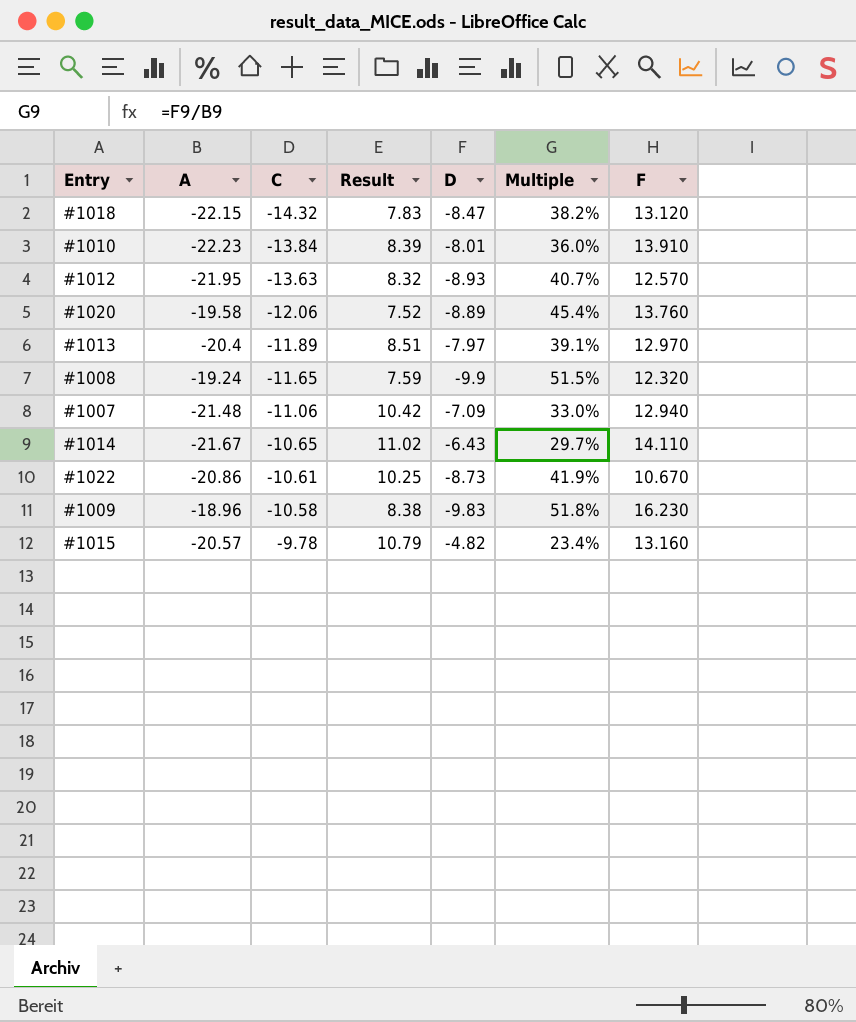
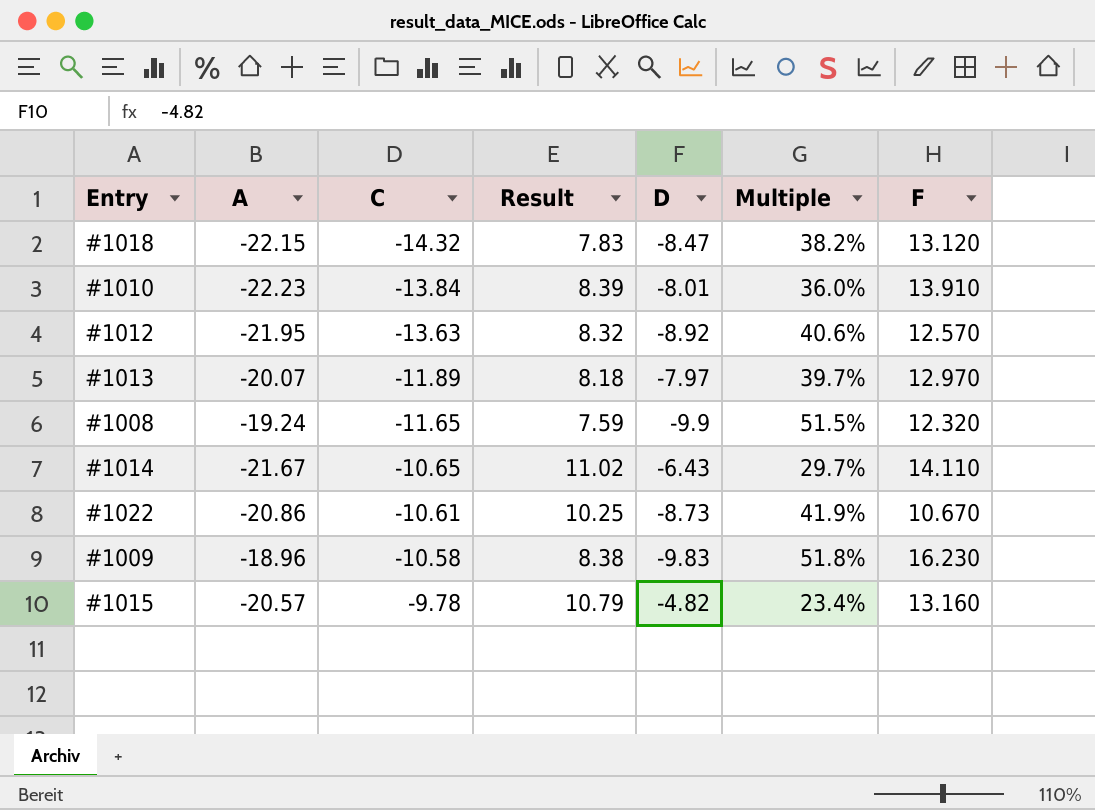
row #1020: -19.58 | -12.06 | 7.52 | -8.89 | 45.4% | 13.760 -> none
row #1007: -21.48 | -11.06 | 10.42 | -7.09 | 33.0% | 12.940 -> none
#1012 | D: -8.93 -> -8.92
#1012 | Multiple: 40.7% -> 40.6%
#1013 | A: -20.4 -> -20.07
#1013 | Result: 8.51 -> 8.18
#1013 | Multiple: 39.1% -> 39.7%

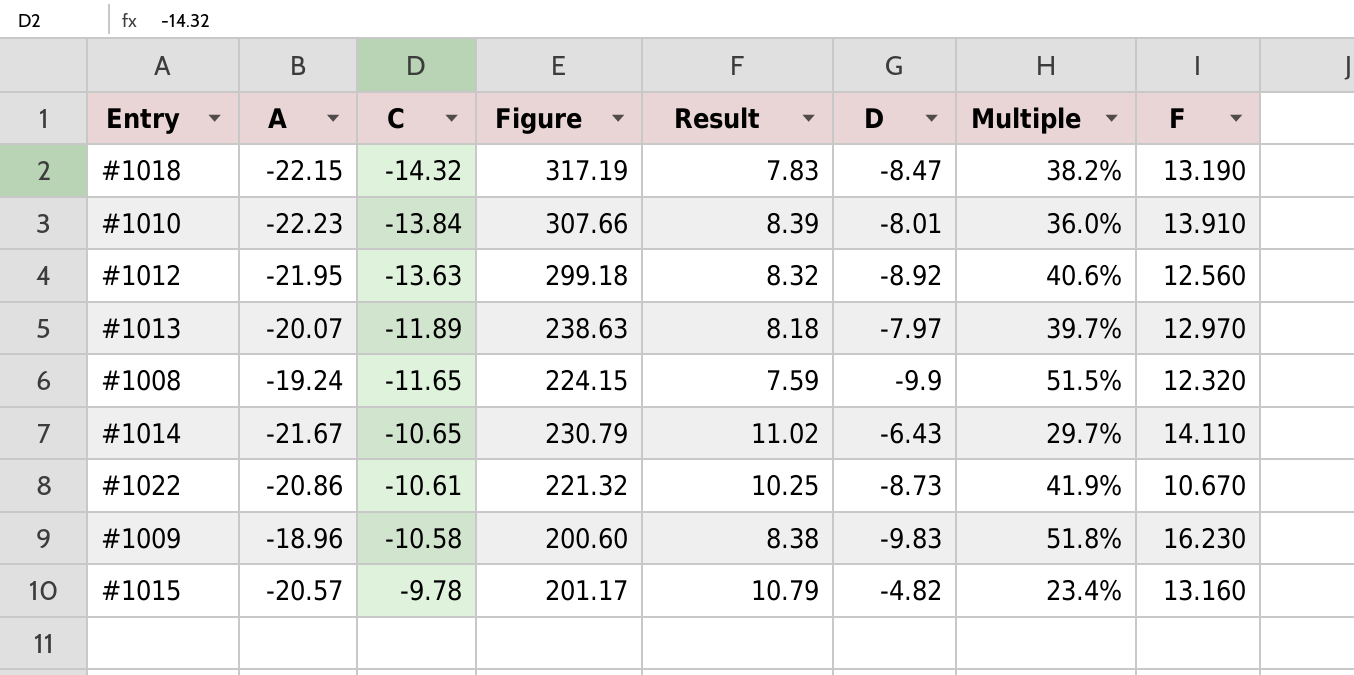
column Figure | formula: none -> [A] * [C]
#1018 | F: 13.120 -> 13.190
#1012 | F: 12.570 -> 12.560

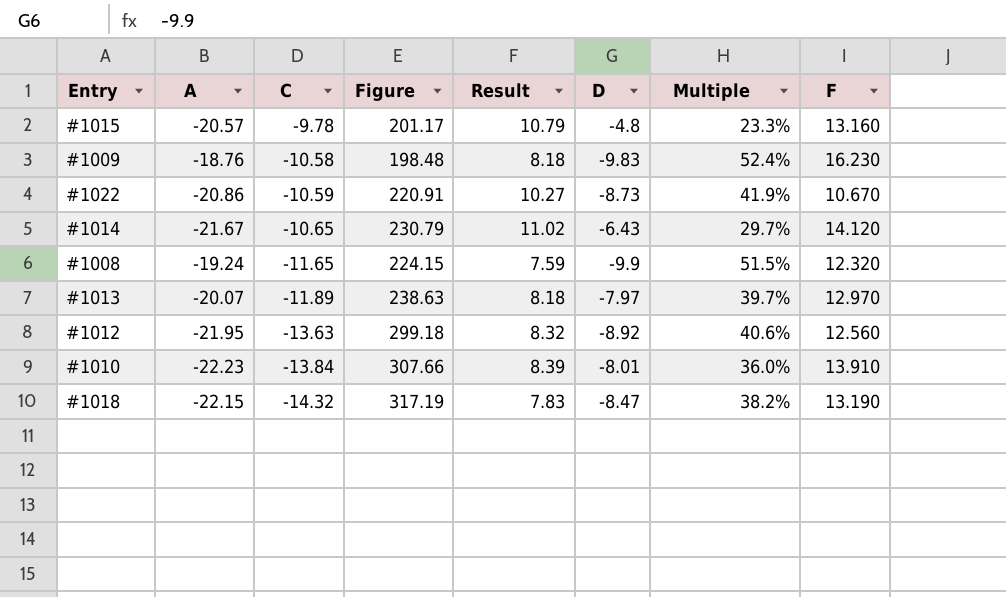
row order: C ascending -> C descending
#1015 | D: -4.82 -> -4.8
#1015 | Multiple: 23.4% -> 23.3%
#1009 | A: -18.96 -> -18.76
#1009 | Figure: 200.60 -> 198.48
#1009 | Result: 8.38 -> 8.18
#1009 | Multiple: 51.8% -> 52.4%
#1022 | C: -10.61 -> -10.59
#1022 | Figure: 221.32 -> 220.91
#1022 | Result: 10.25 -> 10.27
#1014 | F: 14.110 -> 14.120

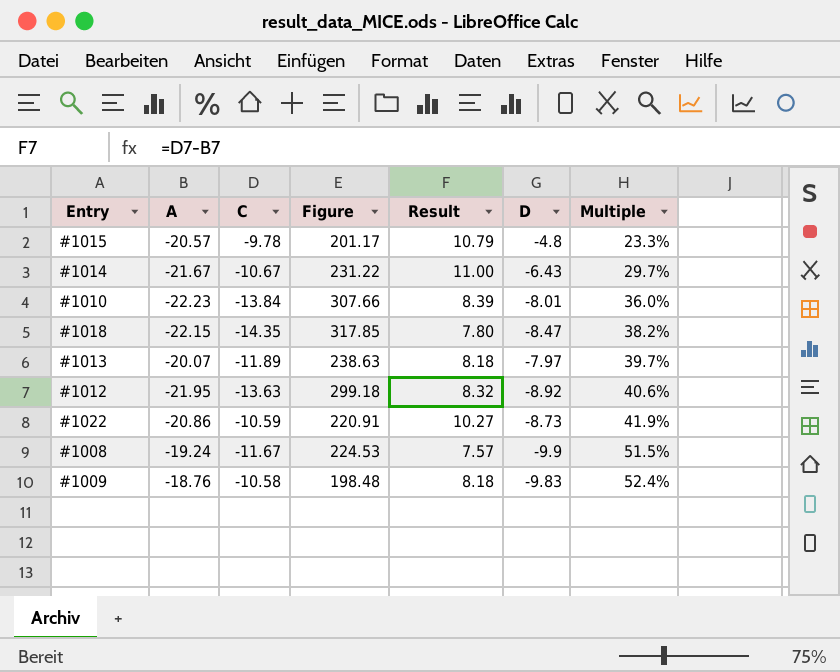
row order: C descending -> Multiple ascending
column F | position: 8 -> none
#1014 | C: -10.65 -> -10.67
#1014 | Figure: 230.79 -> 231.22
#1014 | Result: 11.02 -> 11.00
#1018 | C: -14.32 -> -14.35
#1018 | Figure: 317.19 -> 317.85
#1018 | Result: 7.83 -> 7.80
#1008 | C: -11.65 -> -11.67
#1008 | Figure: 224.15 -> 224.53
#1008 | Result: 7.59 -> 7.57

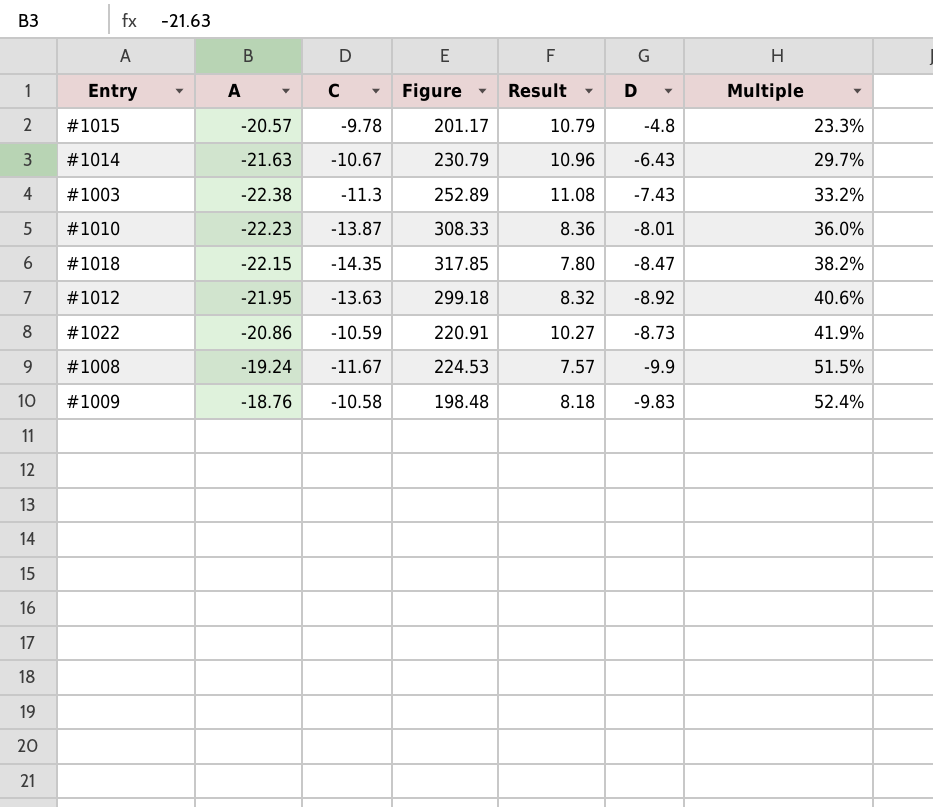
row #1013: -20.07 | -11.89 | 238.63 | 8.18 | -7.97 | 39.7% -> none
#1014 | A: -21.67 -> -21.63
#1014 | Figure: 231.22 -> 230.79
#1014 | Result: 11.00 -> 10.96
row #1003: none -> -22.38 | -11.3 | 252.89 | 11.08 | -7.43 | 33.2%
#1010 | C: -13.84 -> -13.87
#1010 | Figure: 307.66 -> 308.33
#1010 | Result: 8.39 -> 8.36

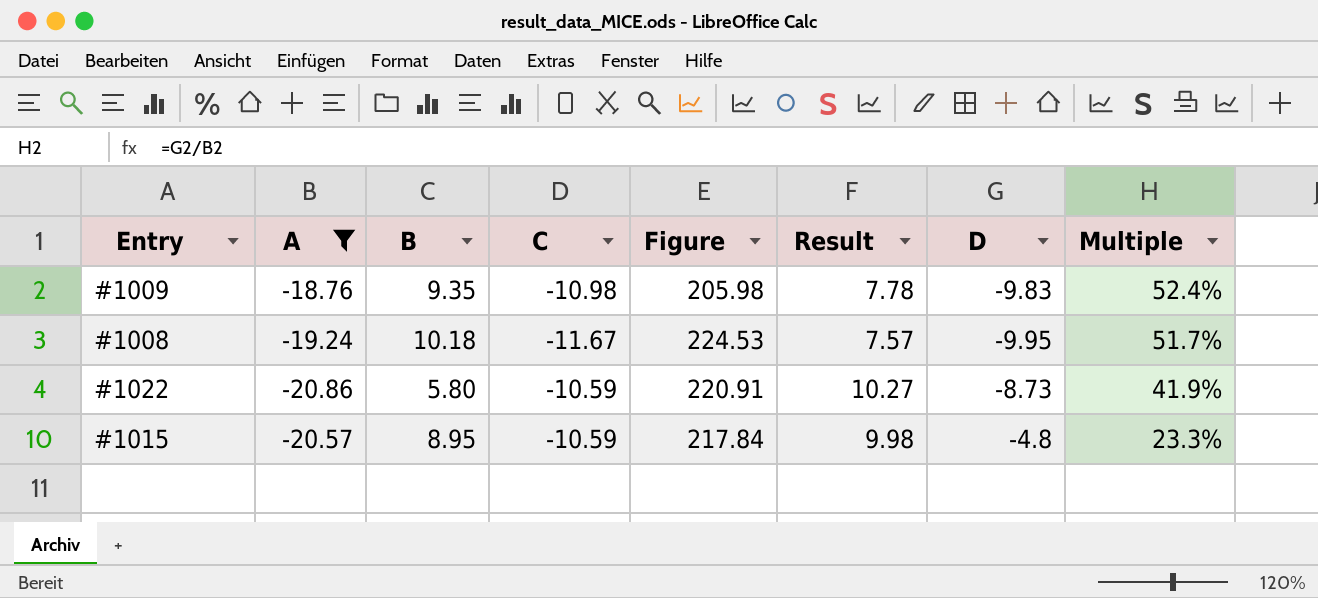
filter: none -> A >= -20.86
row order: Multiple ascending -> Multiple descending
column B | position: none -> 3
#1009 | C: -10.58 -> -10.98
#1009 | Figure: 198.48 -> 205.98
#1009 | Result: 8.18 -> 7.78
#1008 | D: -9.9 -> -9.95
#1008 | Multiple: 51.5% -> 51.7%
#1015 | C: -9.78 -> -10.59
#1015 | Figure: 201.17 -> 217.84
#1015 | Result: 10.79 -> 9.98

